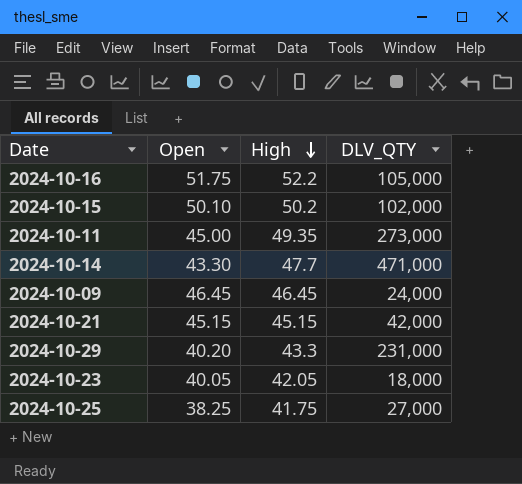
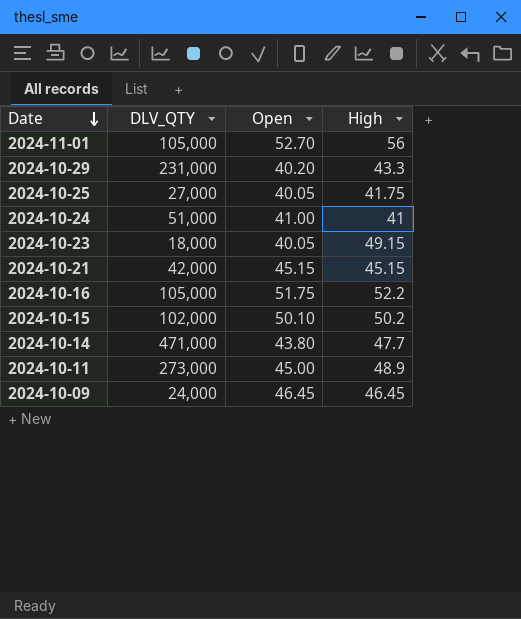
row order: High descending -> Date descending
column DLV_QTY | position: 4 -> 2
row 2024-11-01: none -> 105,000 | 52.70 | 56
2024-10-25 | Open: 38.25 -> 40.05
row 2024-10-24: none -> 51,000 | 41.00 | 41
2024-10-23 | High: 42.05 -> 49.15
2024-10-14 | Open: 43.30 -> 43.80
2024-10-11 | High: 49.35 -> 48.9

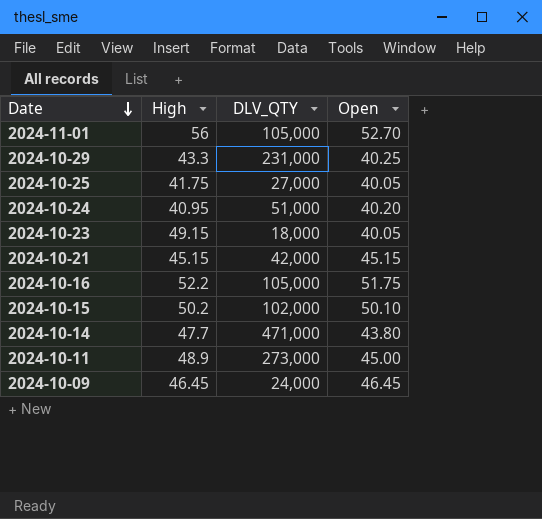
column High | position: 4 -> 2
2024-10-29 | Open: 40.20 -> 40.25
2024-10-24 | High: 41 -> 40.95
2024-10-24 | Open: 41.00 -> 40.20

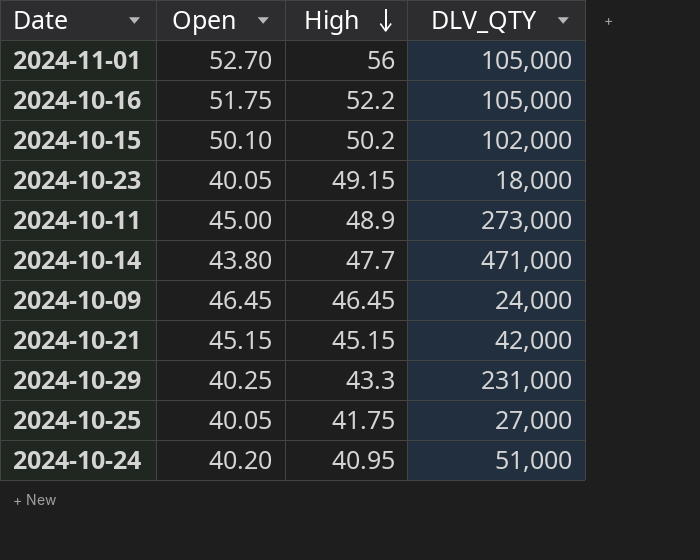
row order: Date descending -> High descending
column Open | position: 4 -> 2

